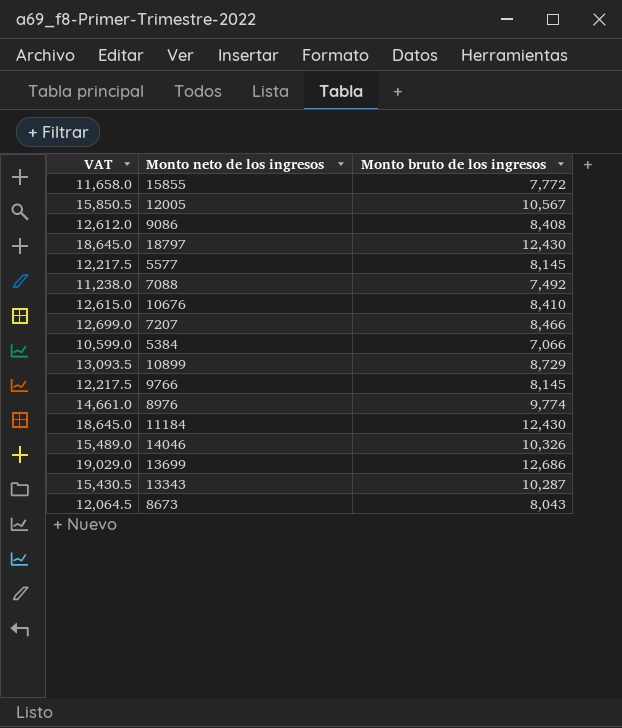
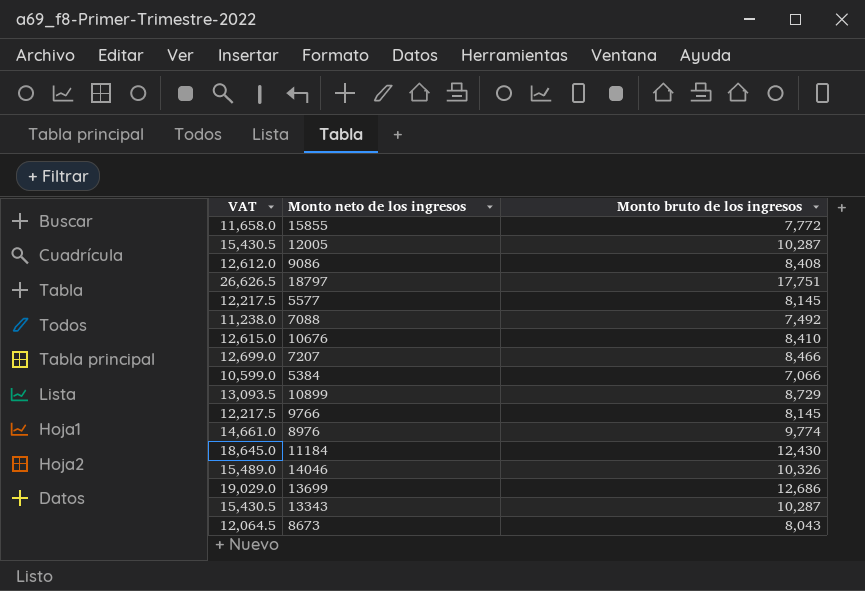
12005 | VAT: 15,850.5 -> 15,430.5
12005 | Monto bruto de los ingresos: 10,567 -> 10,287
18797 | VAT: 18,645.0 -> 26,626.5
18797 | Monto bruto de los ingresos: 12,430 -> 17,751

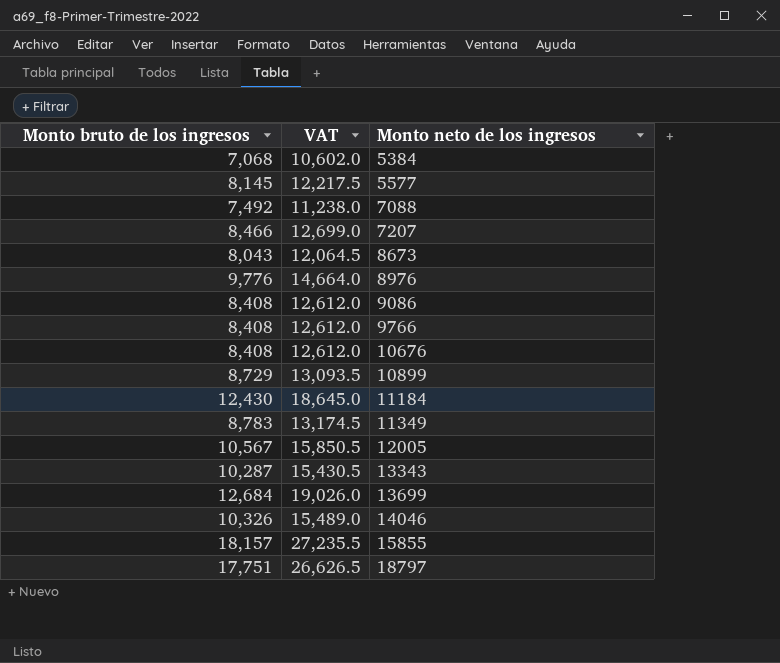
row order: none -> Monto neto de los ingresos ascending
column Monto bruto de los ingresos | position: 3 -> 1
5384 | Monto bruto de los ingresos: 7,066 -> 7,068
5384 | VAT: 10,599.0 -> 10,602.0
8976 | Monto bruto de los ingresos: 9,774 -> 9,776
8976 | VAT: 14,661.0 -> 14,664.0
9766 | Monto bruto de los ingresos: 8,145 -> 8,408
9766 | VAT: 12,217.5 -> 12,612.0
10676 | Monto bruto de los ingresos: 8,410 -> 8,408
10676 | VAT: 12,615.0 -> 12,612.0
row 11349: none -> 8,783 | 13,174.5
12005 | Monto bruto de los ingresos: 10,287 -> 10,567
12005 | VAT: 15,430.5 -> 15,850.5
13699 | Monto bruto de los ingresos: 12,686 -> 12,684
13699 | VAT: 19,029.0 -> 19,026.0
15855 | Monto bruto de los ingresos: 7,772 -> 18,157
15855 | VAT: 11,658.0 -> 27,235.5

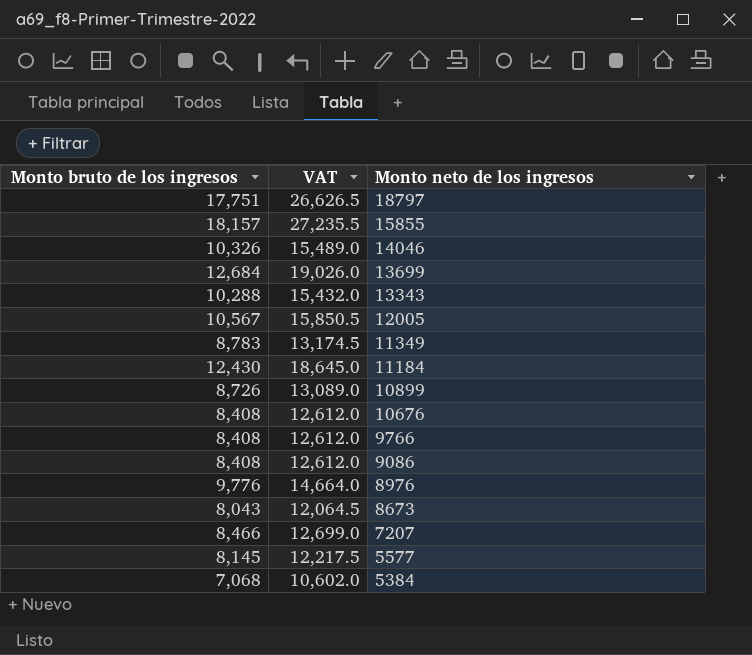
row order: Monto neto de los ingresos ascending -> Monto neto de los ingresos descending
row 7088: 7,492 | 11,238.0 -> none
13343 | Monto bruto de los ingresos: 10,287 -> 10,288
13343 | VAT: 15,430.5 -> 15,432.0
10899 | Monto bruto de los ingresos: 8,729 -> 8,726
10899 | VAT: 13,093.5 -> 13,089.0

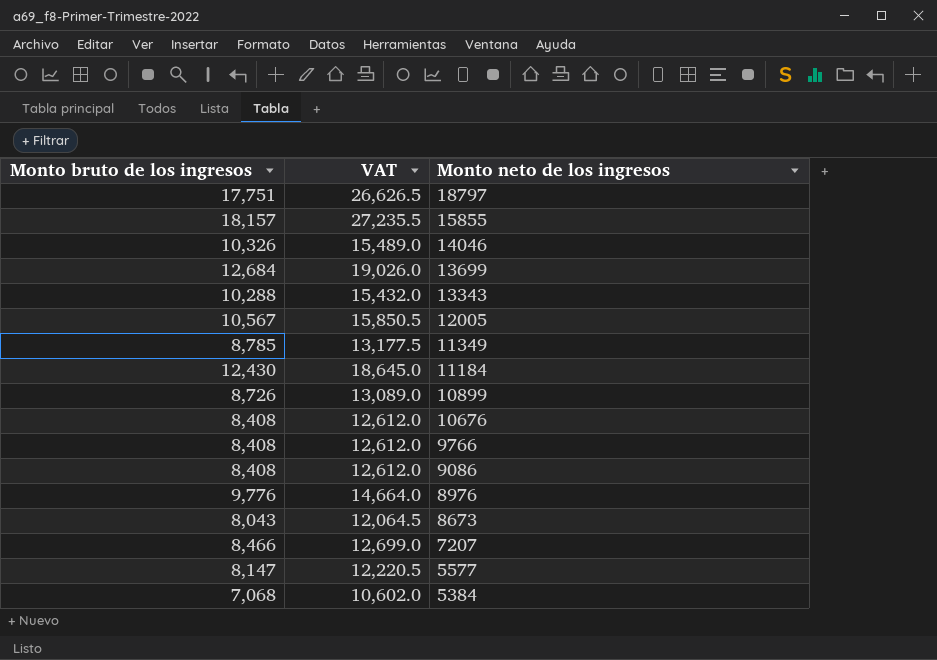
11349 | Monto bruto de los ingresos: 8,783 -> 8,785
11349 | VAT: 13,174.5 -> 13,177.5
5577 | Monto bruto de los ingresos: 8,145 -> 8,147
5577 | VAT: 12,217.5 -> 12,220.5

